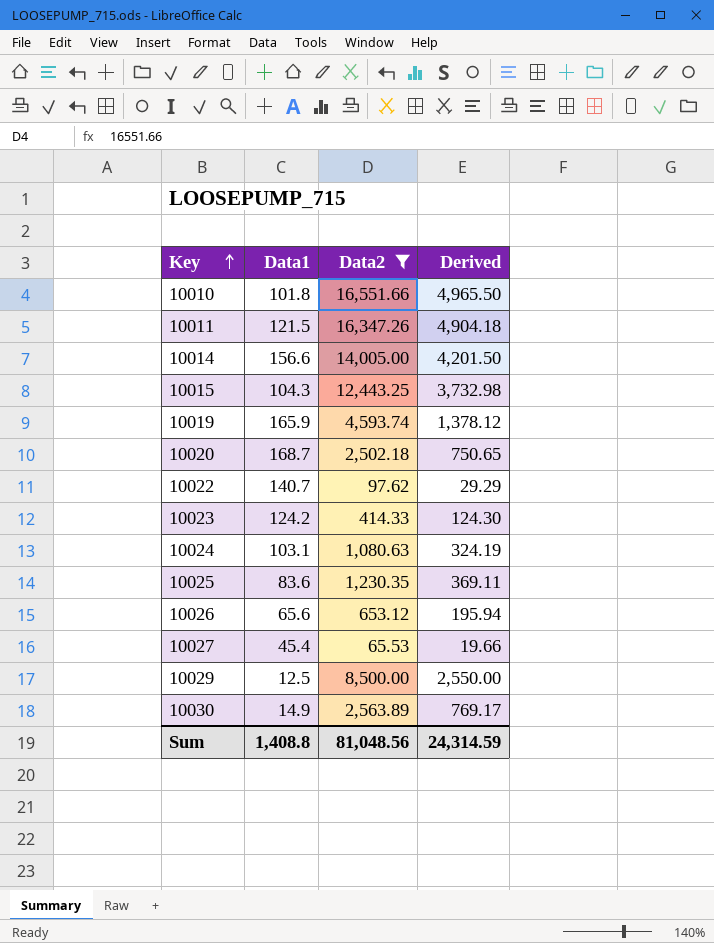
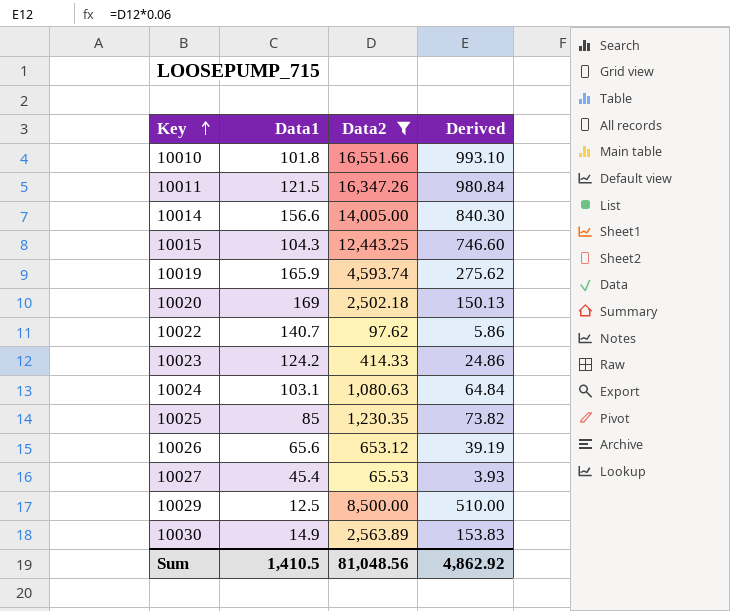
column Derived | formula: [Data2] * 0.3 -> [Data2] * 0.06
10020 | Data1: 168.7 -> 169
10025 | Data1: 83.6 -> 85
Sum | Data1: 1,408.8 -> 1,410.5
Sum | Derived: 24,314.59 -> 4,862.92

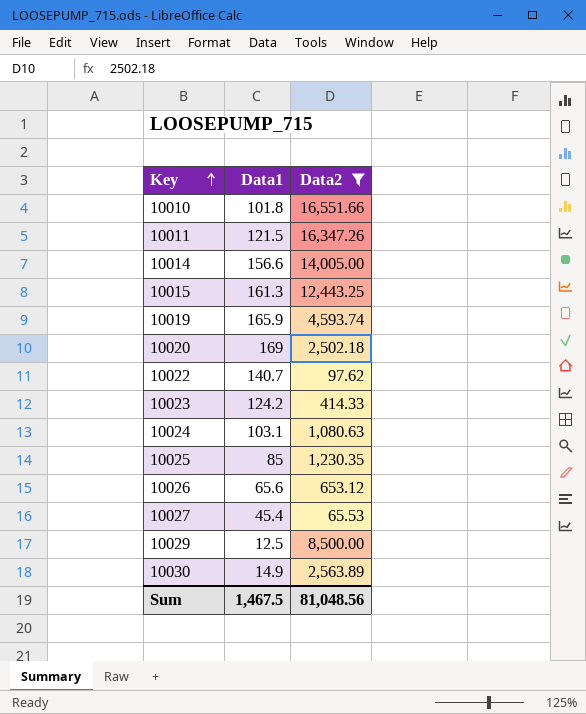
column Derived | formula: [Data2] * 0.06 -> none
10015 | Data1: 104.3 -> 161.3
Sum | Data1: 1,410.5 -> 1,467.5

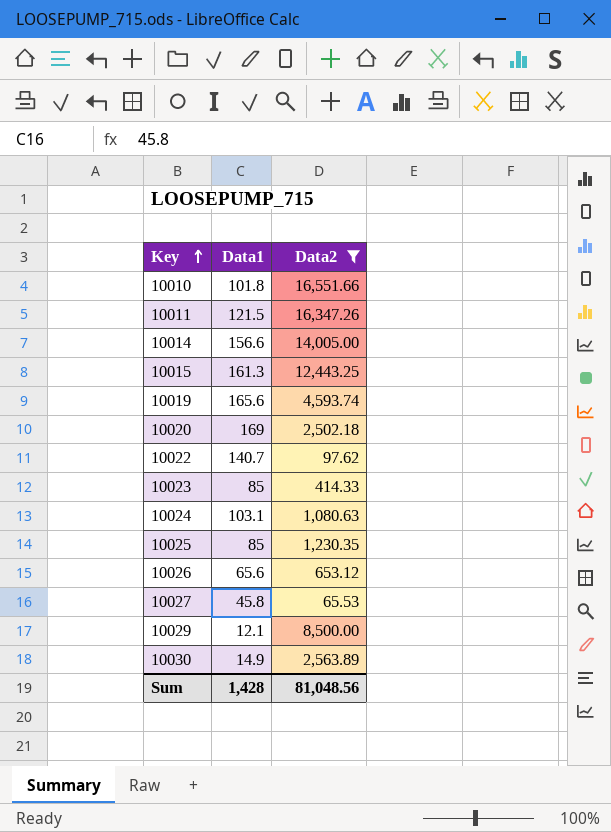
10019 | Data1: 165.9 -> 165.6
10023 | Data1: 124.2 -> 85
10027 | Data1: 45.4 -> 45.8
10029 | Data1: 12.5 -> 12.1
Sum | Data1: 1,467.5 -> 1,428

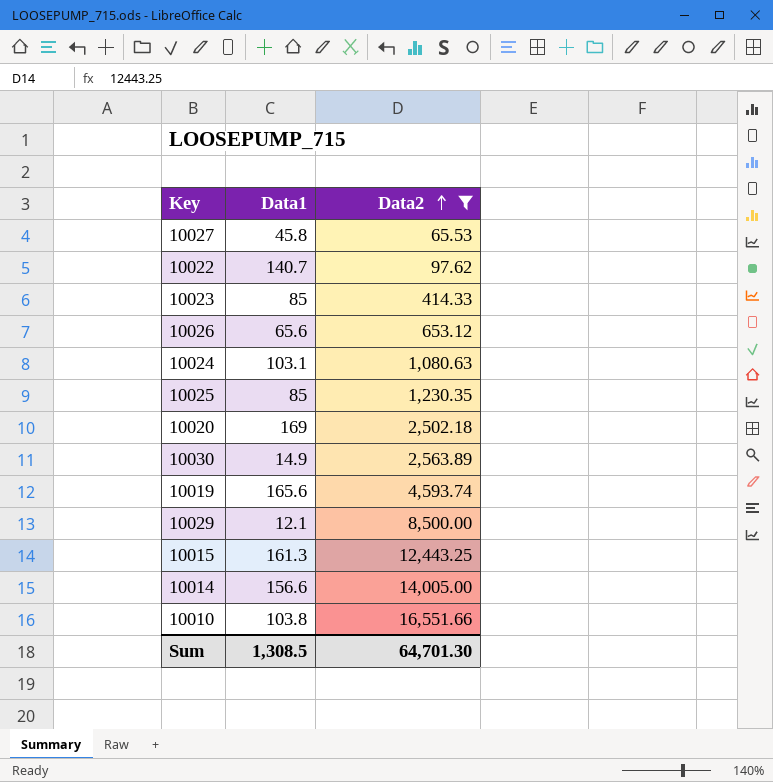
row order: Key ascending -> Data2 ascending
row 10011: 121.5 | 16,347.26 -> none
10010 | Data1: 101.8 -> 103.8
Sum | Data1: 1,428 -> 1,308.5
Sum | Data2: 81,048.56 -> 64,701.30

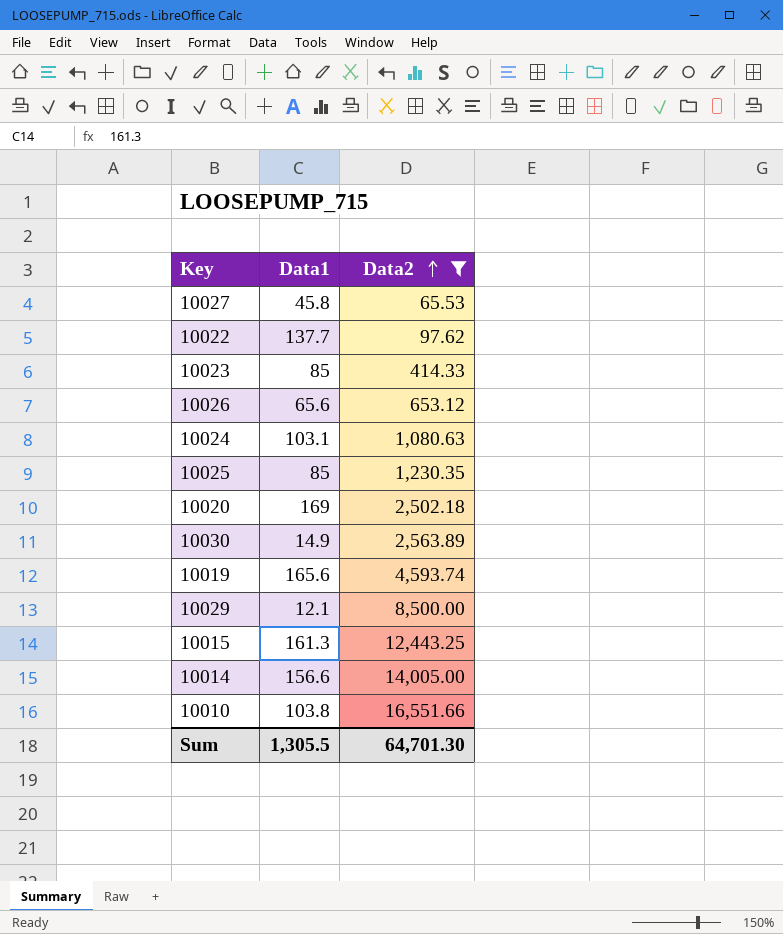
10022 | Data1: 140.7 -> 137.7
Sum | Data1: 1,308.5 -> 1,305.5

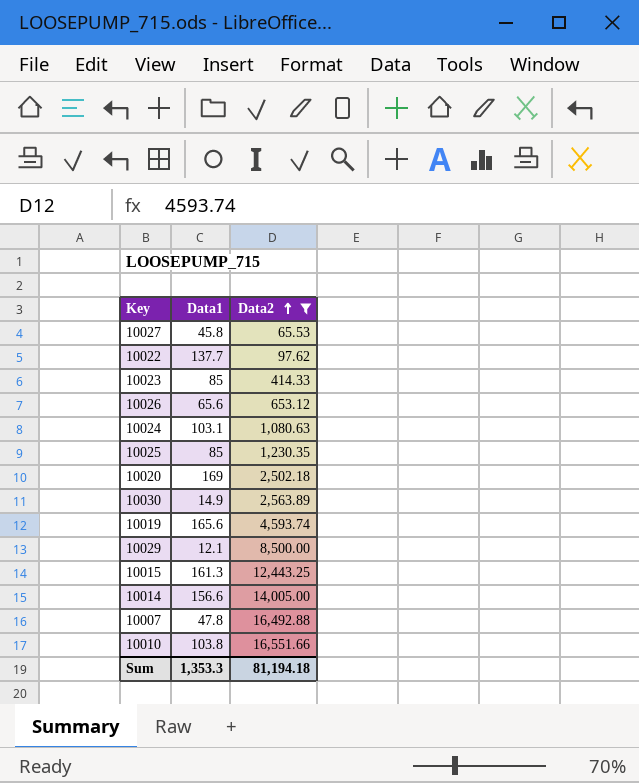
row 10007: none -> 47.8 | 16,492.88
Sum | Data1: 1,305.5 -> 1,353.3
Sum | Data2: 64,701.30 -> 81,194.18

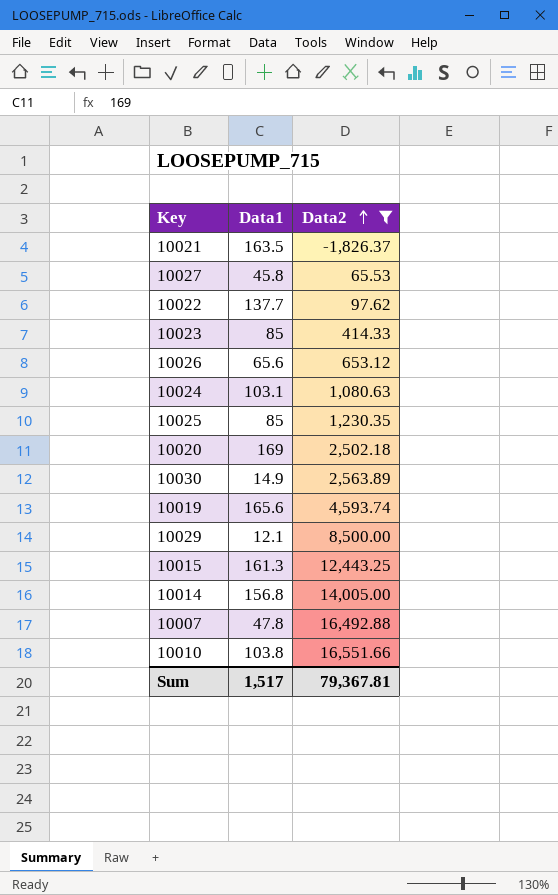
row 10021: none -> 163.5 | -1,826.37
10014 | Data1: 156.6 -> 156.8
Sum | Data1: 1,353.3 -> 1,517
Sum | Data2: 81,194.18 -> 79,367.81

